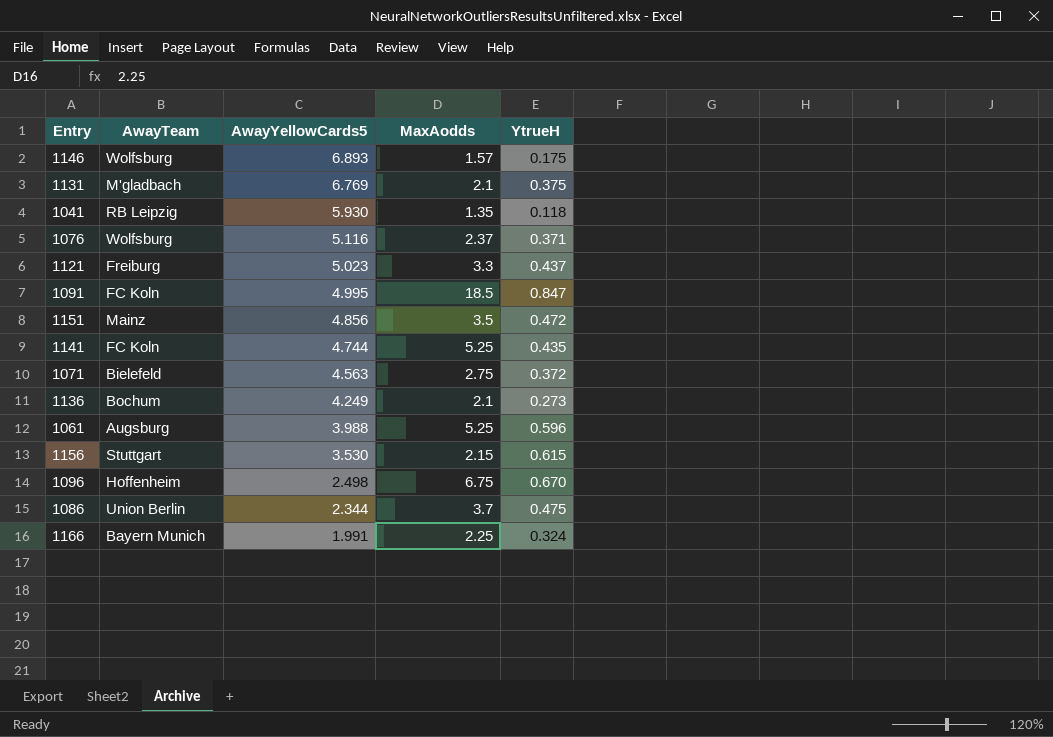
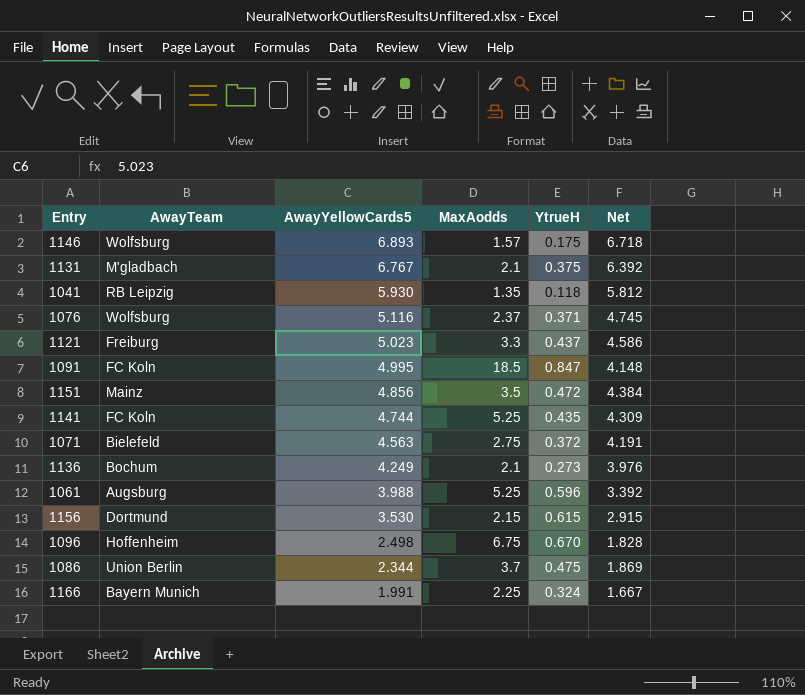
column Net | formula: none -> [AwayYellowCards5] - [YtrueH]
1131 | AwayYellowCards5: 6.769 -> 6.767
1156 | AwayTeam: Stuttgart -> Dortmund

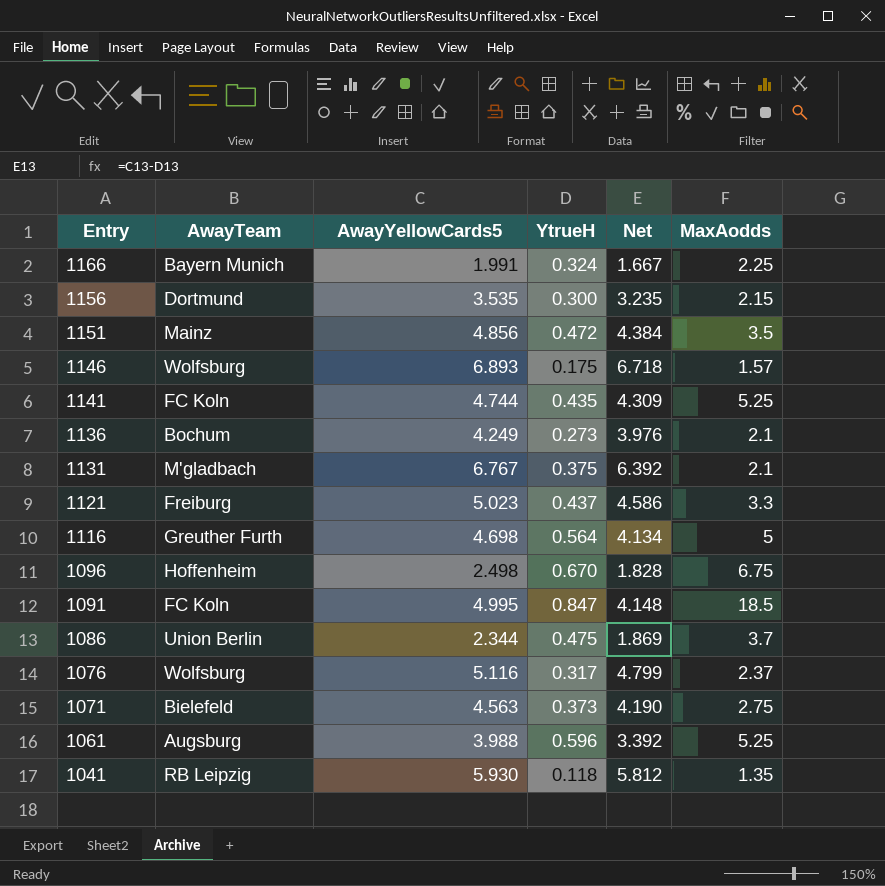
row order: AwayYellowCards5 descending -> Entry descending
column MaxAodds | position: 4 -> 6
1156 | AwayYellowCards5: 3.530 -> 3.535
1156 | YtrueH: 0.615 -> 0.300
1156 | Net: 2.915 -> 3.235
row 1116: none -> Greuther Furth | 4.698 | 0.564 | 4.134 | 5
1076 | YtrueH: 0.371 -> 0.317
1076 | Net: 4.745 -> 4.799
1071 | YtrueH: 0.372 -> 0.373
1071 | Net: 4.191 -> 4.190

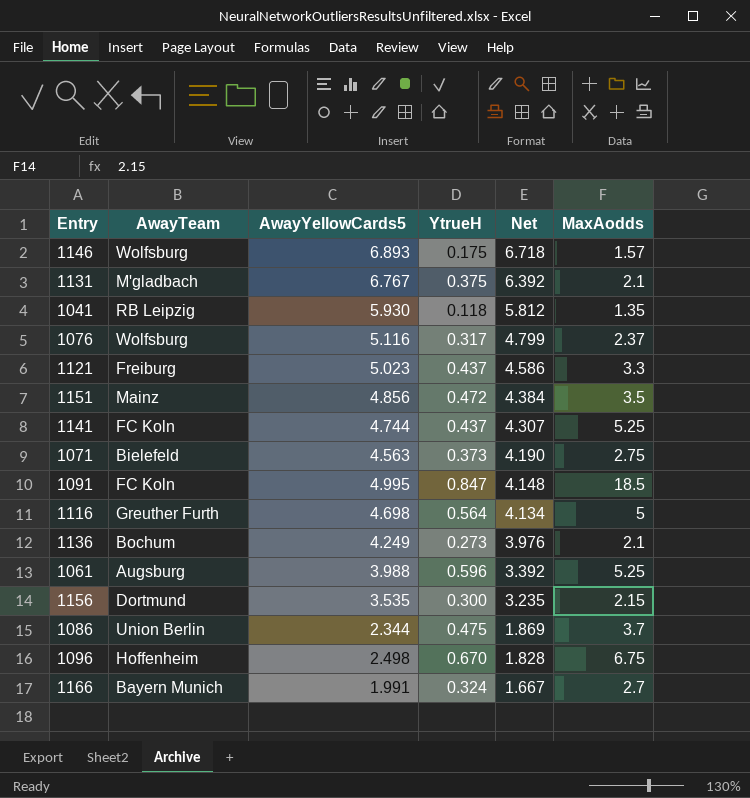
row order: Entry descending -> Net descending
1141 | YtrueH: 0.435 -> 0.437
1141 | Net: 4.309 -> 4.307
1166 | MaxAodds: 2.25 -> 2.7

